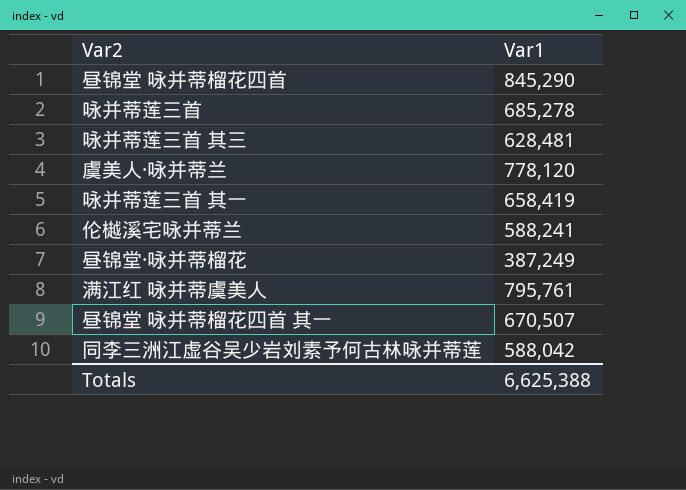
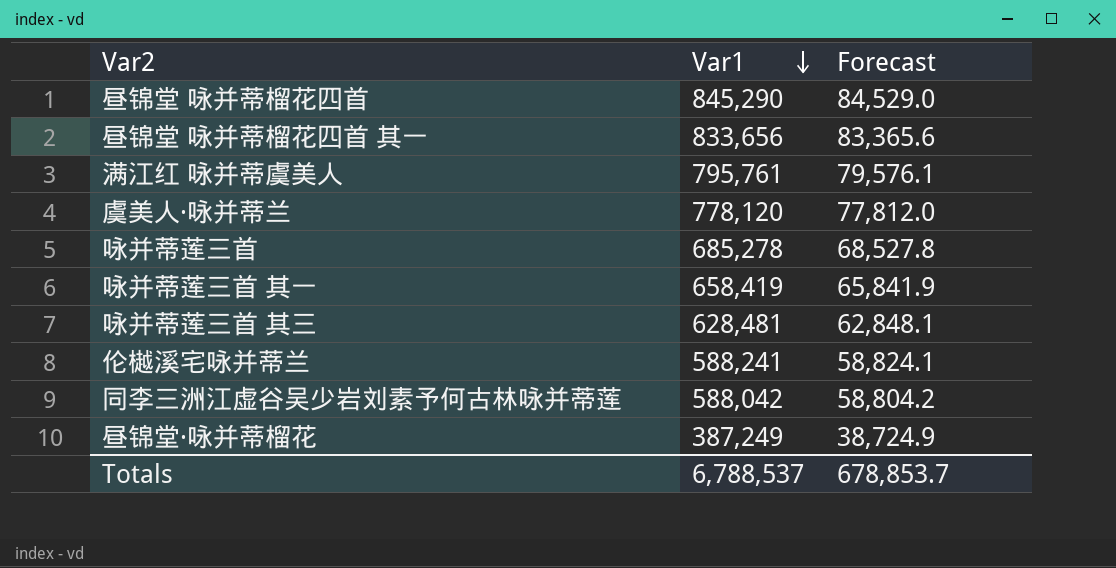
row order: none -> Var1 descending
column Forecast | formula: none -> [Var1] * 0.1
昼锦堂 咏并蒂榴花四首 其一 | Var1: 670,507 -> 833,656
Totals | Var1: 6,625,388 -> 6,788,537

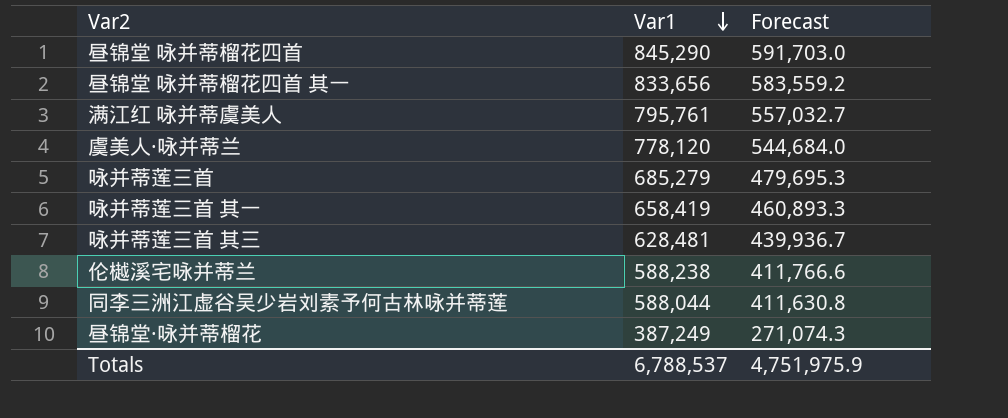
column Forecast | formula: [Var1] * 0.1 -> [Var1] * 0.7
咏并蒂莲三首 | Var1: 685,278 -> 685,279
伦樾溪宅咏并蒂兰 | Var1: 588,241 -> 588,238
同李三洲江虚谷吴少岩刘素予何古林咏并蒂莲 | Var1: 588,042 -> 588,044
Totals | Forecast: 678,853.7 -> 4,751,975.9

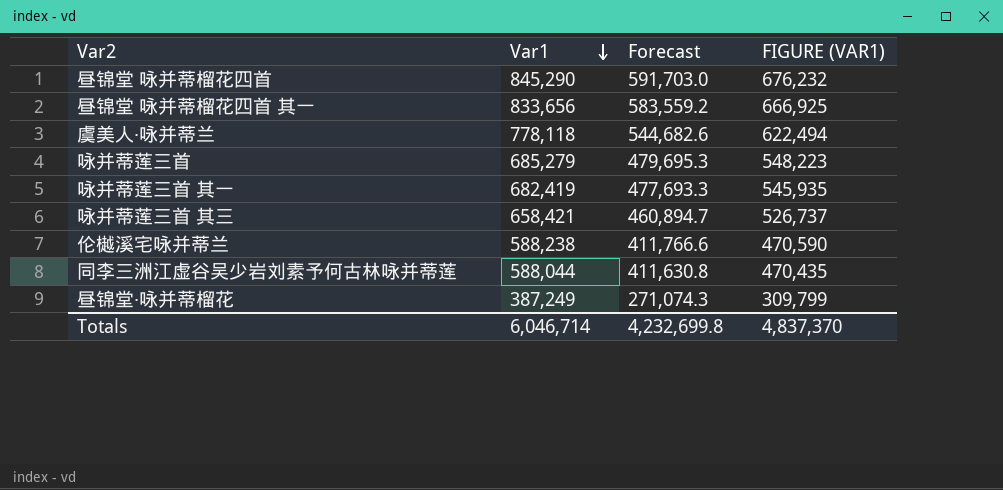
column FIGURE (VAR1) | formula: none -> [Var1] * 0.8
row 满江红 咏并蒂虞美人: 795,761 | 557,032.7 -> none
虞美人·咏并蒂兰 | Var1: 778,120 -> 778,118
虞美人·咏并蒂兰 | Forecast: 544,684.0 -> 544,682.6
咏并蒂莲三首 其一 | Var1: 658,419 -> 682,419
咏并蒂莲三首 其一 | Forecast: 460,893.3 -> 477,693.3
咏并蒂莲三首 其三 | Var1: 628,481 -> 658,421
咏并蒂莲三首 其三 | Forecast: 439,936.7 -> 460,894.7
Totals | Var1: 6,788,537 -> 6,046,714
Totals | Forecast: 4,751,975.9 -> 4,232,699.8

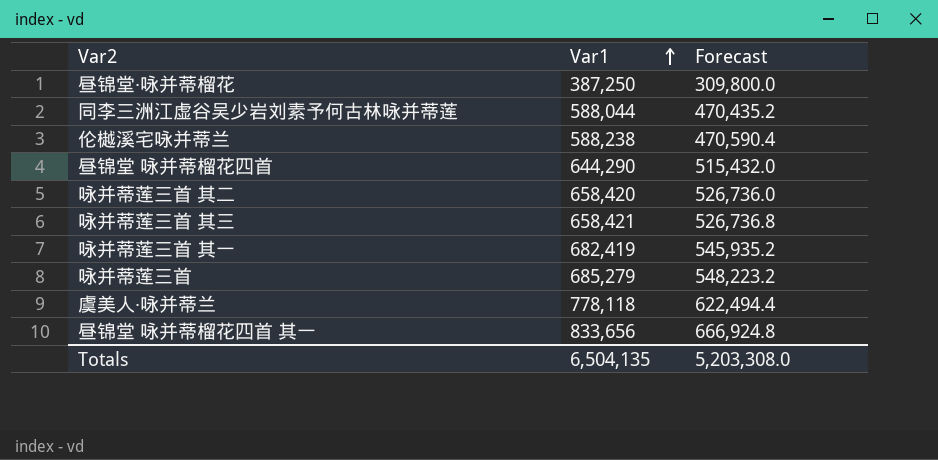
row order: Var1 descending -> Var1 ascending
column FIGURE (VAR1) | formula: [Var1] * 0.8 -> none
column Forecast | formula: [Var1] * 0.7 -> [Var1] * 0.8
昼锦堂·咏并蒂榴花 | Var1: 387,249 -> 387,250
昼锦堂 咏并蒂榴花四首 | Var1: 845,290 -> 644,290
row 咏并蒂莲三首 其二: none -> 658,420 | 526,736.0
Totals | Var1: 6,046,714 -> 6,504,135
Totals | Forecast: 4,232,699.8 -> 5,203,308.0

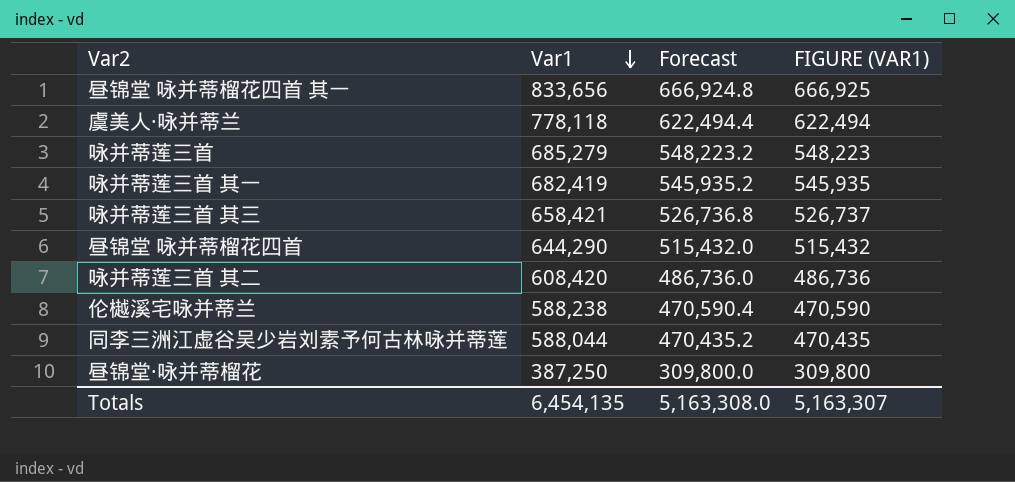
row order: Var1 ascending -> Var1 descending
column FIGURE (VAR1) | formula: none -> [Var1] * 0.8
咏并蒂莲三首 其二 | Var1: 658,420 -> 608,420
咏并蒂莲三首 其二 | Forecast: 526,736.0 -> 486,736.0
Totals | Var1: 6,504,135 -> 6,454,135
Totals | Forecast: 5,203,308.0 -> 5,163,308.0

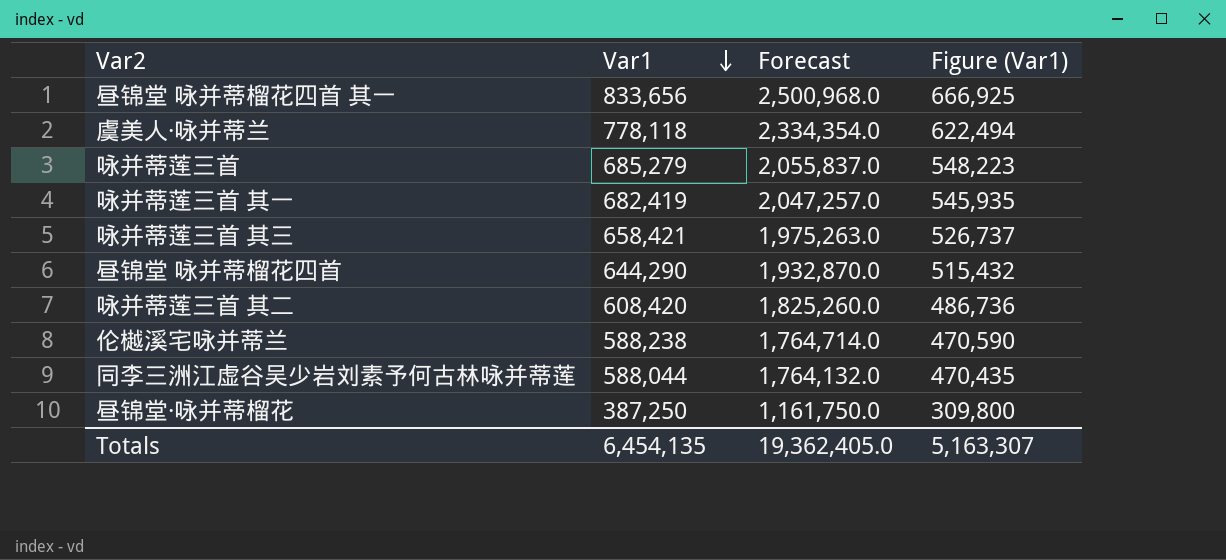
column Forecast | formula: [Var1] * 0.8 -> [Var1] * 3
column name: FIGURE (VAR1) -> Figure (Var1)
Totals | Forecast: 5,163,308.0 -> 19,362,405.0

